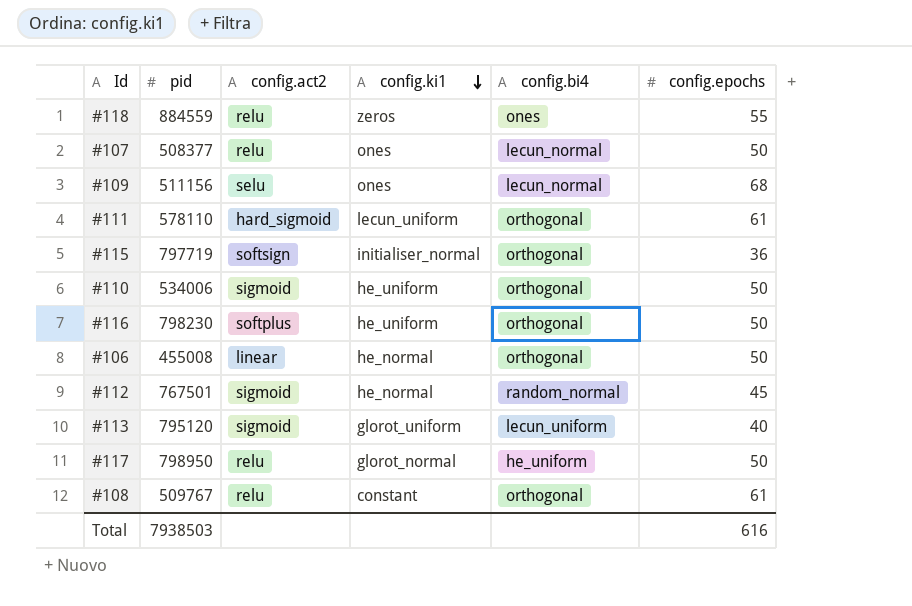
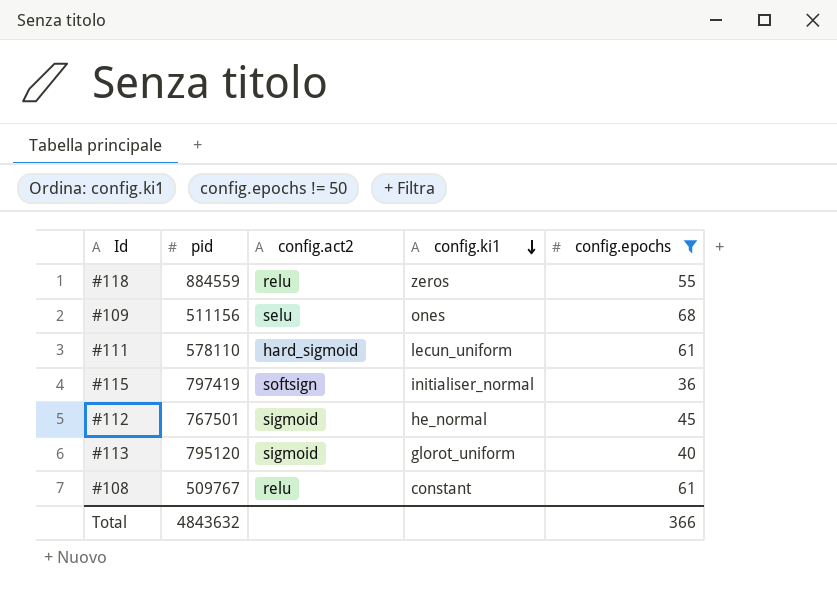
filter: none -> config.epochs != 50
column config.bi4 | position: 5 -> none
#115 | pid: 797719 -> 797419
Total | pid: 7938503 -> 4843632
Total | config.epochs: 616 -> 366

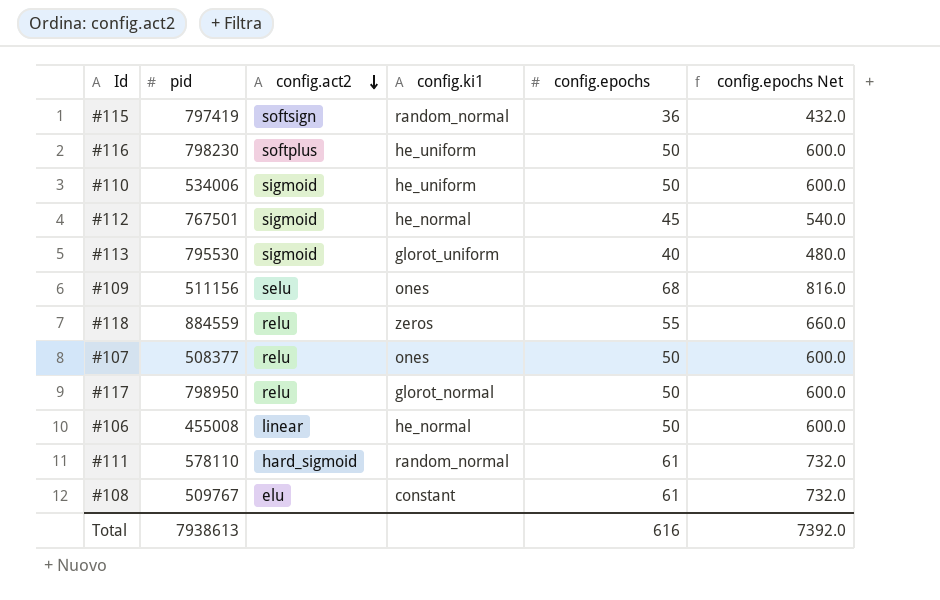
filter: config.epochs != 50 -> none
row order: config.ki1 descending -> config.act2 descending
column config.epochs Net | formula: none -> [config.epochs] * 12
#115 | config.ki1: initialiser_normal -> random_normal
#113 | pid: 795120 -> 795530
#111 | config.ki1: lecun_uniform -> random_normal
#108 | config.act2: relu -> elu
Total | pid: 4843632 -> 7938613
Total | config.epochs: 366 -> 616

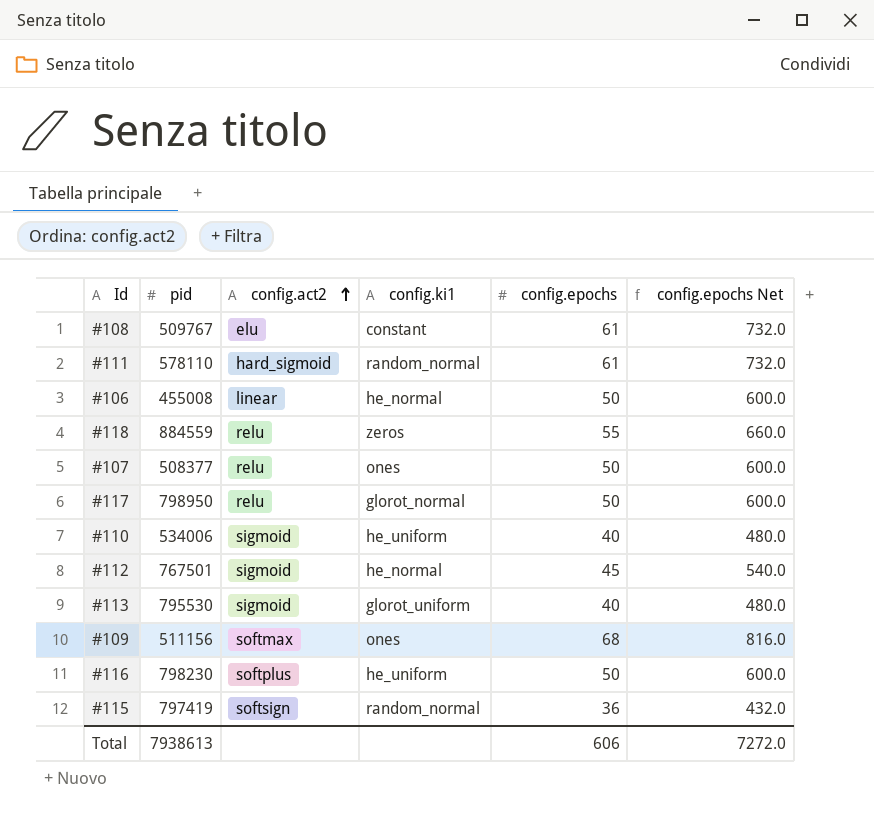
row order: config.act2 descending -> config.act2 ascending
#110 | config.epochs: 50 -> 40
#110 | config.epochs Net: 600.0 -> 480.0
#109 | config.act2: selu -> softmax
Total | config.epochs: 616 -> 606
Total | config.epochs Net: 7392.0 -> 7272.0

